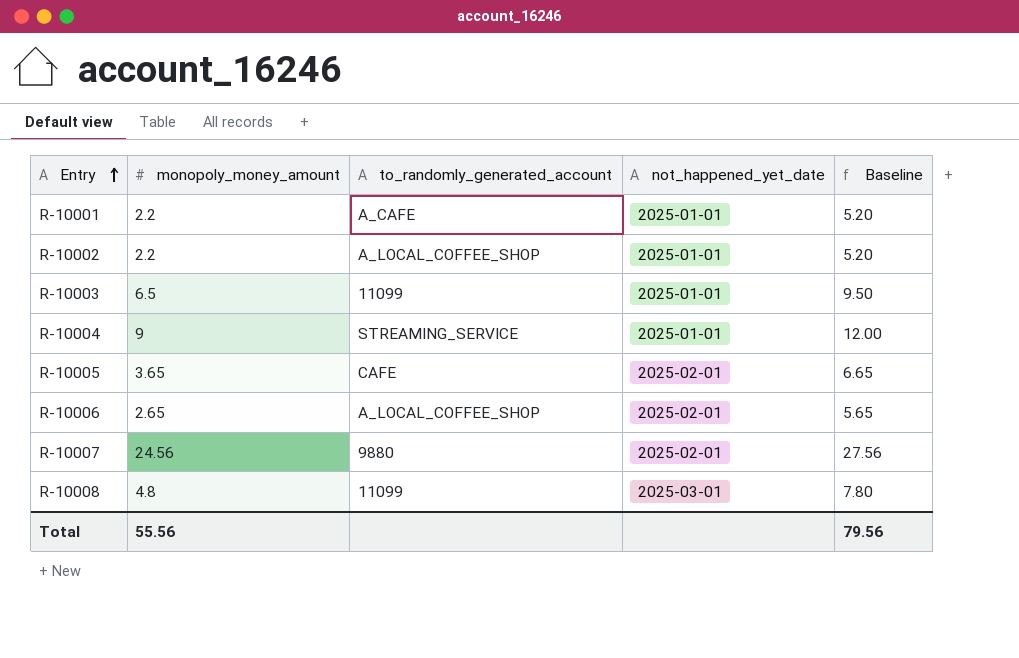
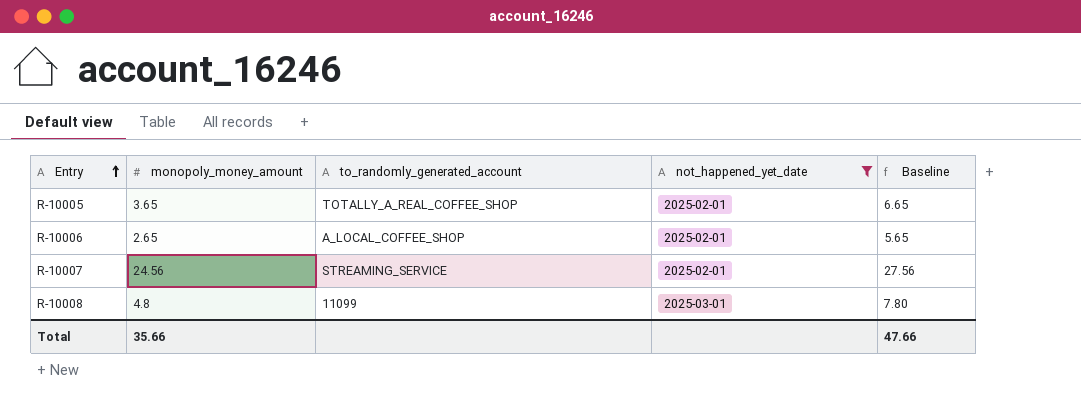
filter: none -> not_happened_yet_date != 2025-01-01
R-10005 | to_randomly_generated_account: CAFE -> TOTALLY_A_REAL_COFFEE_SHOP
R-10007 | to_randomly_generated_account: 9880 -> STREAMING_SERVICE
Total | monopoly_money_amount: 55.56 -> 35.66
Total | Baseline: 79.56 -> 47.66

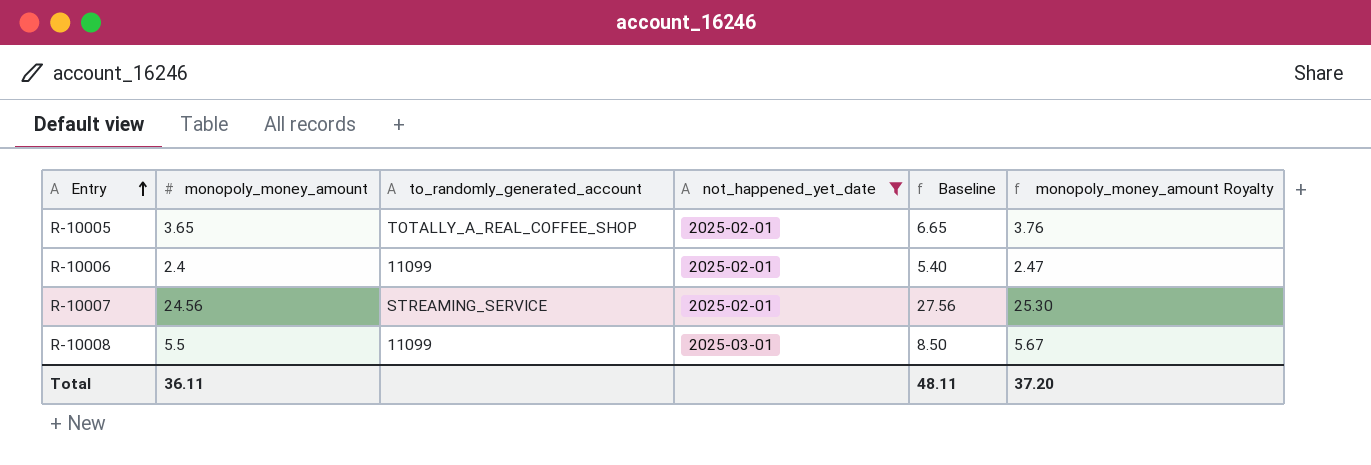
column monopoly_money_amount Royalty | formula: none -> [monopoly_money_amount] * 1.03
R-10006 | monopoly_money_amount: 2.65 -> 2.4
R-10006 | to_randomly_generated_account: A_LOCAL_COFFEE_SHOP -> 11099
R-10006 | Baseline: 5.65 -> 5.40
R-10008 | monopoly_money_amount: 4.8 -> 5.5
R-10008 | Baseline: 7.80 -> 8.50
Total | monopoly_money_amount: 35.66 -> 36.11
Total | Baseline: 47.66 -> 48.11

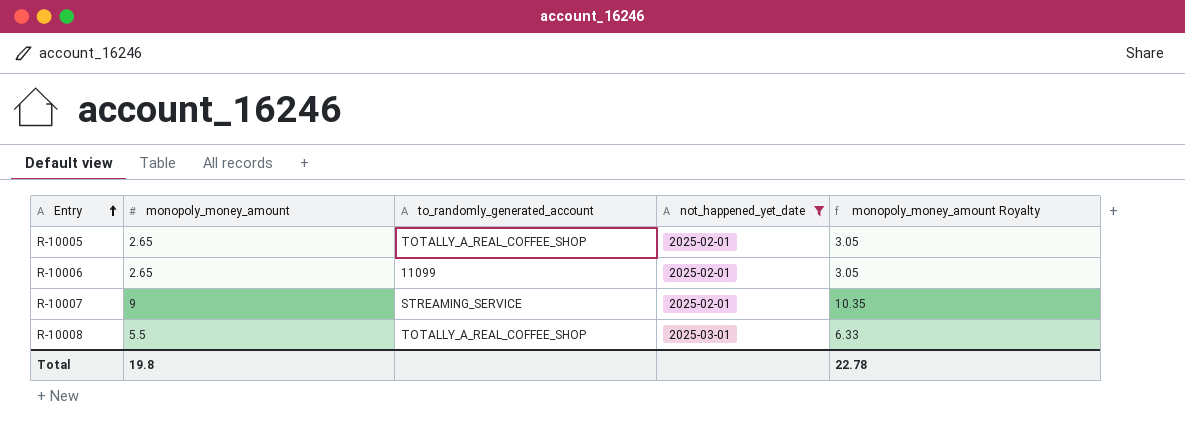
column Baseline | formula: [monopoly_money_amount] + 3 -> none
column monopoly_money_amount Royalty | formula: [monopoly_money_amount] * 1.03 -> [monopoly_money_amount] * 1.15
R-10005 | monopoly_money_amount: 3.65 -> 2.65
R-10006 | monopoly_money_amount: 2.4 -> 2.65
R-10007 | monopoly_money_amount: 24.56 -> 9
R-10008 | to_randomly_generated_account: 11099 -> TOTALLY_A_REAL_COFFEE_SHOP
Total | monopoly_money_amount: 36.11 -> 19.8
Total | monopoly_money_amount Royalty: 37.20 -> 22.78

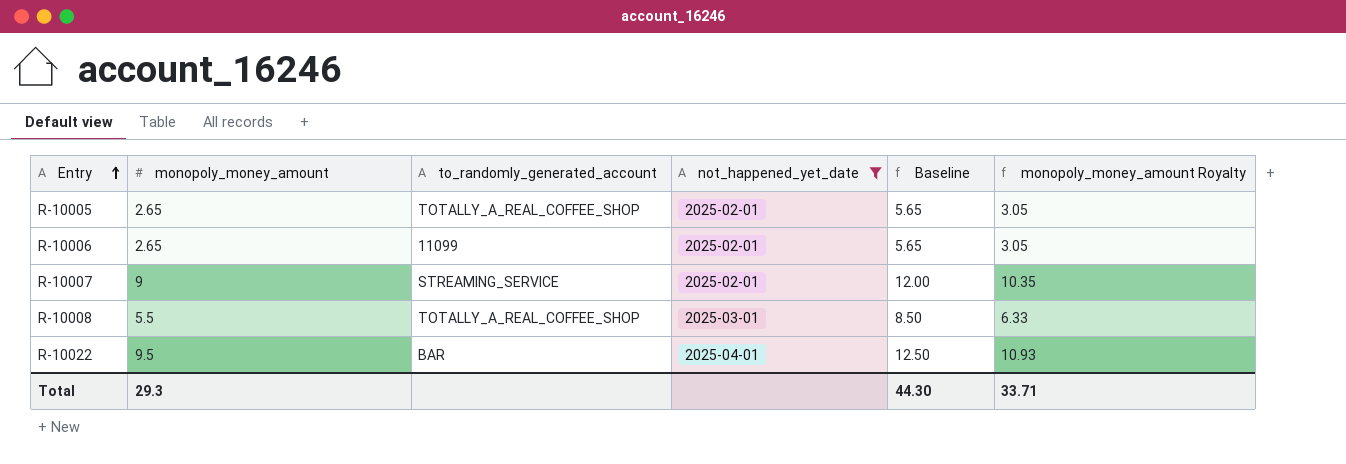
column Baseline | formula: none -> [monopoly_money_amount] + 3
row R-10022: none -> 9.5 | BAR | 2025-04-01 | 12.50 | 10.93
Total | monopoly_money_amount: 19.8 -> 29.3
Total | monopoly_money_amount Royalty: 22.78 -> 33.71

